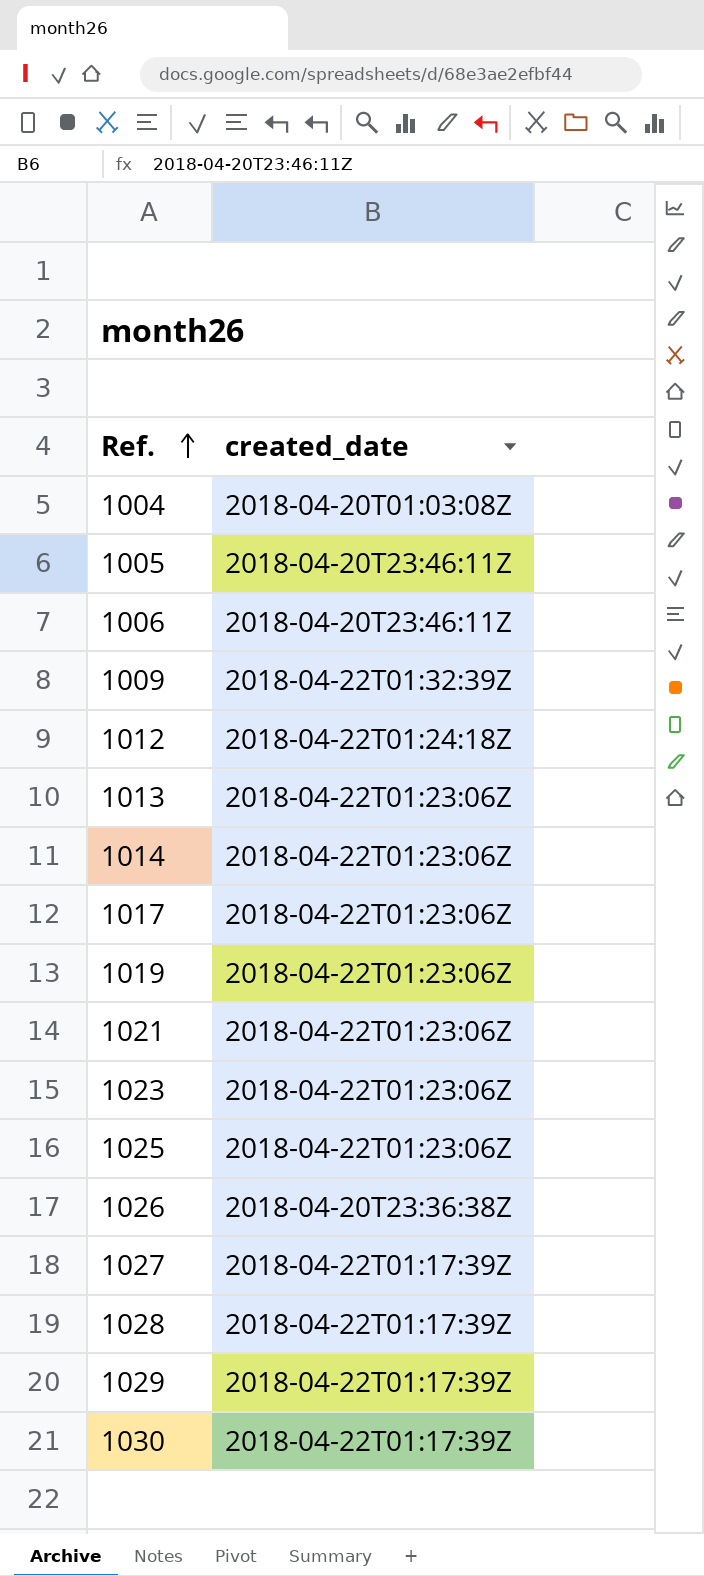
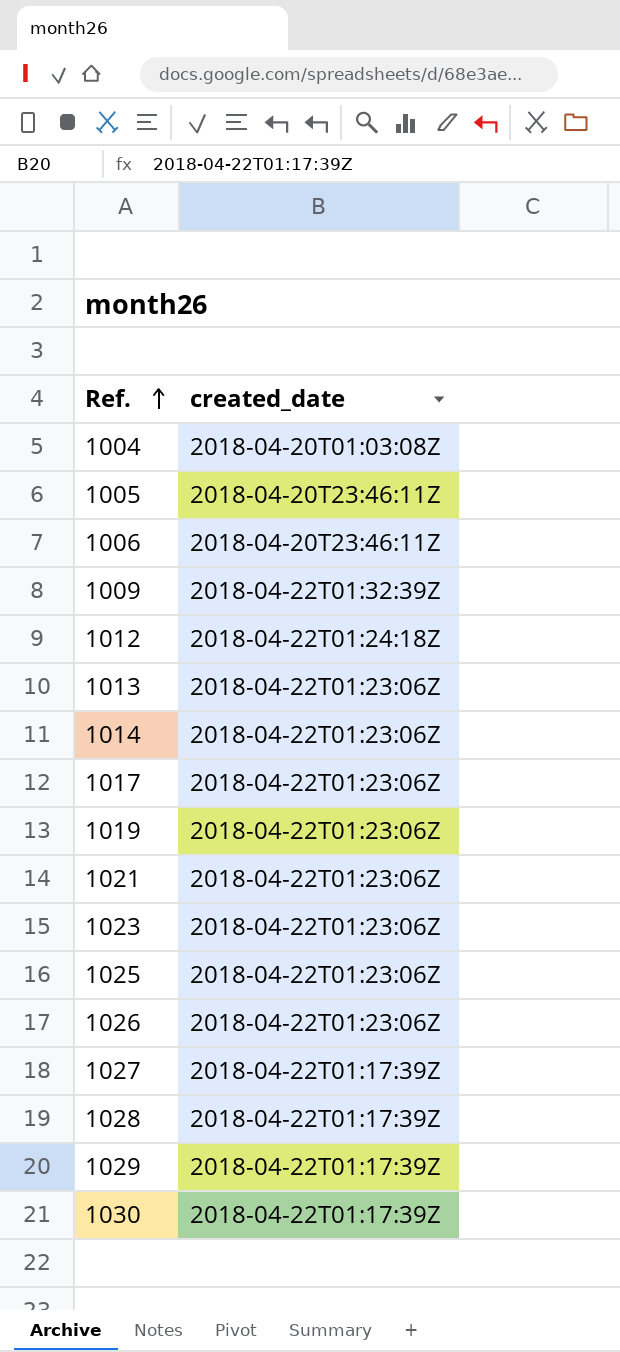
1026 | created_date: 2018-04-20T23:36:38Z -> 2018-04-22T01:23:06Z

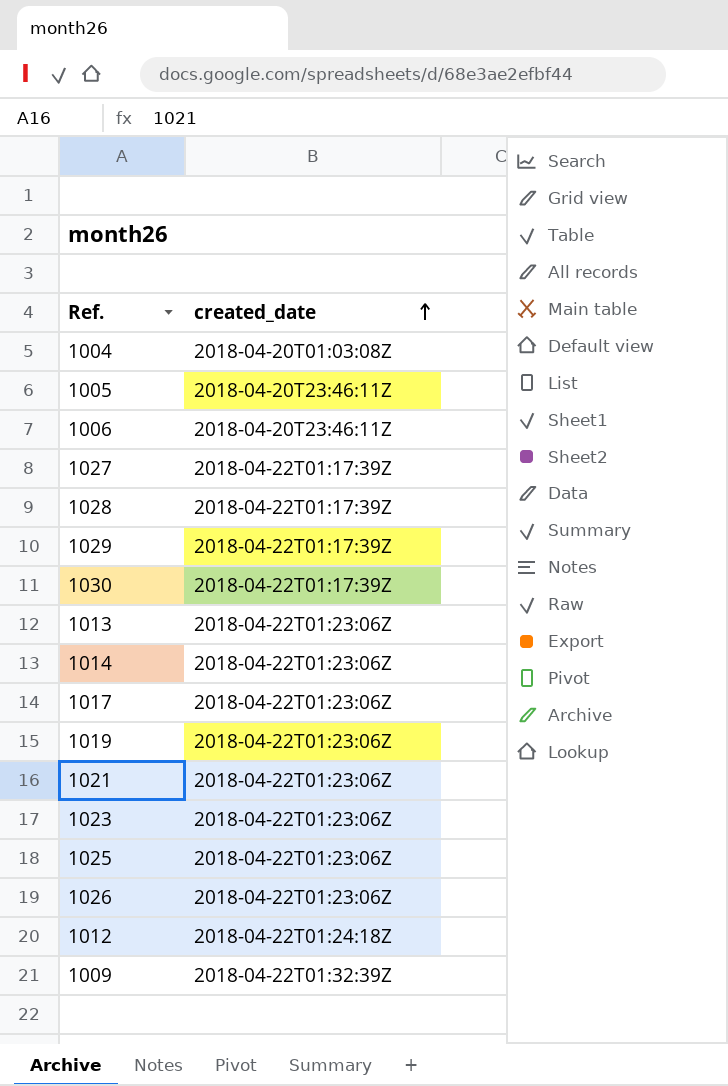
row order: Ref. ascending -> created_date ascending

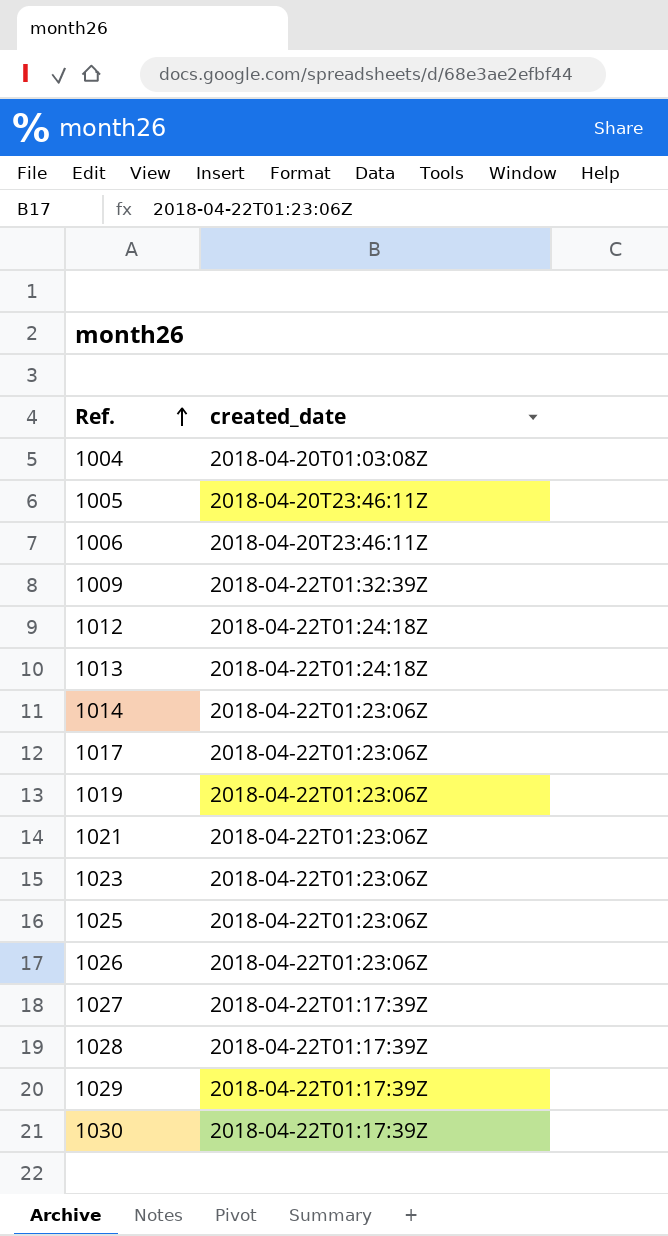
row order: created_date ascending -> Ref. ascending
1013 | created_date: 2018-04-22T01:23:06Z -> 2018-04-22T01:24:18Z

